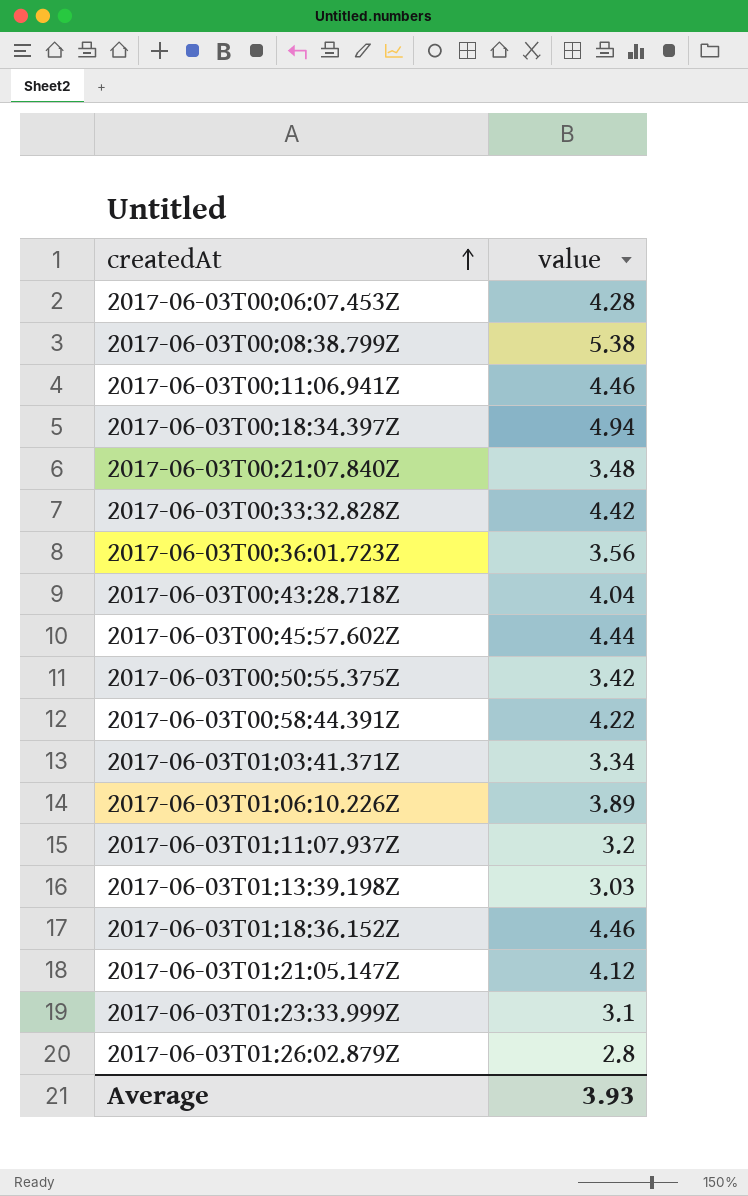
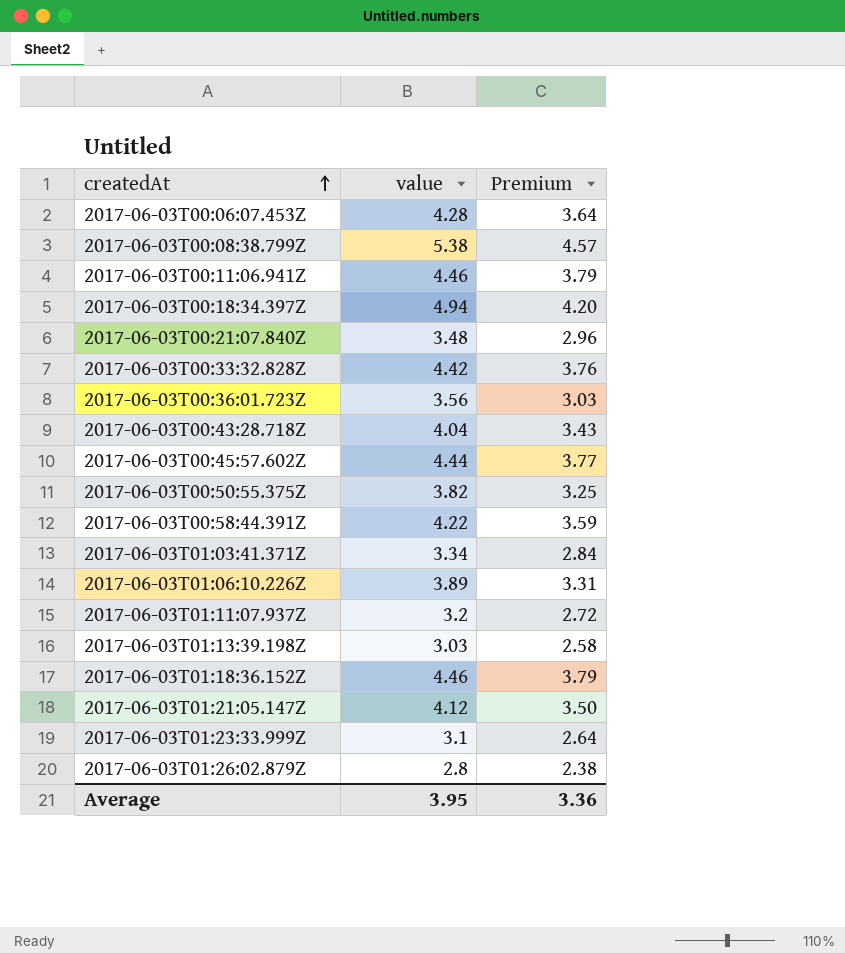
column Premium | formula: none -> [value] * 0.85
2017-06-03T00:50:55.375Z | value: 3.42 -> 3.82
Average | value: 3.93 -> 3.95

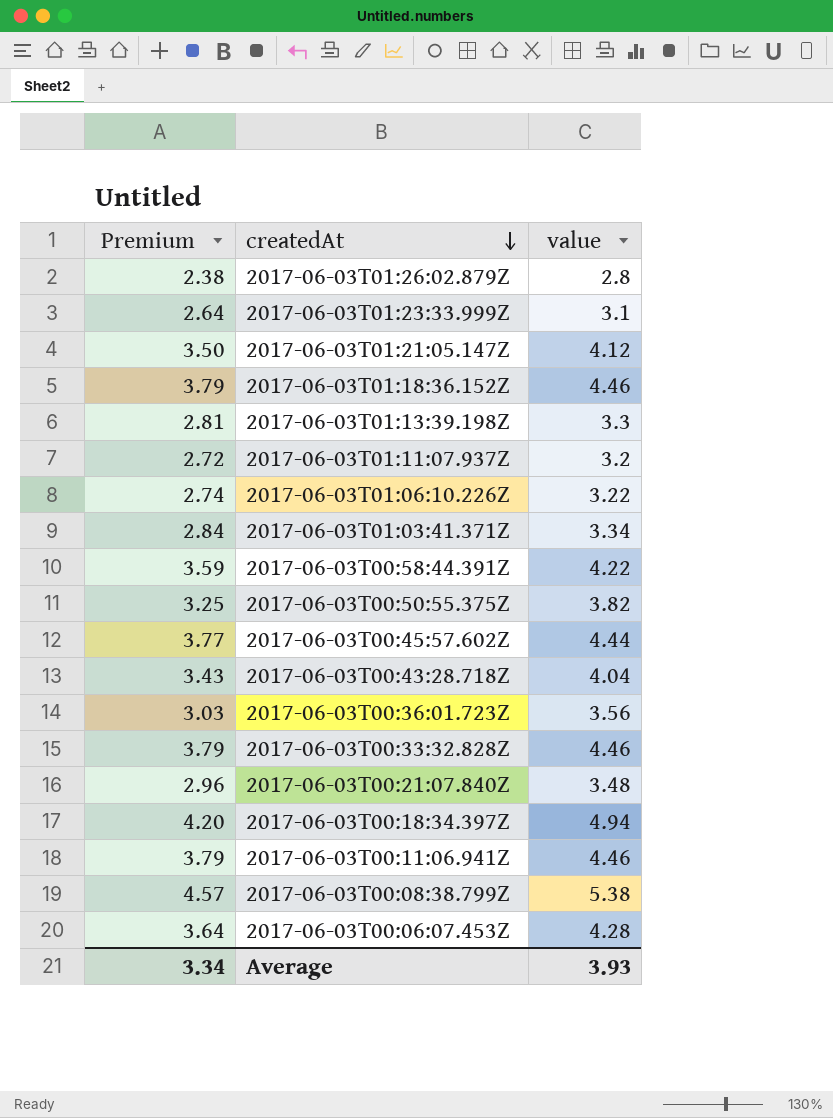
row order: createdAt ascending -> createdAt descending
column Premium | position: 3 -> 1
2017-06-03T01:13:39.198Z | Premium: 2.58 -> 2.81
2017-06-03T01:13:39.198Z | value: 3.03 -> 3.3
2017-06-03T01:06:10.226Z | Premium: 3.31 -> 2.74
2017-06-03T01:06:10.226Z | value: 3.89 -> 3.22
2017-06-03T00:33:32.828Z | Premium: 3.76 -> 3.79
2017-06-03T00:33:32.828Z | value: 4.42 -> 4.46
Average | Premium: 3.36 -> 3.34
Average | value: 3.95 -> 3.93

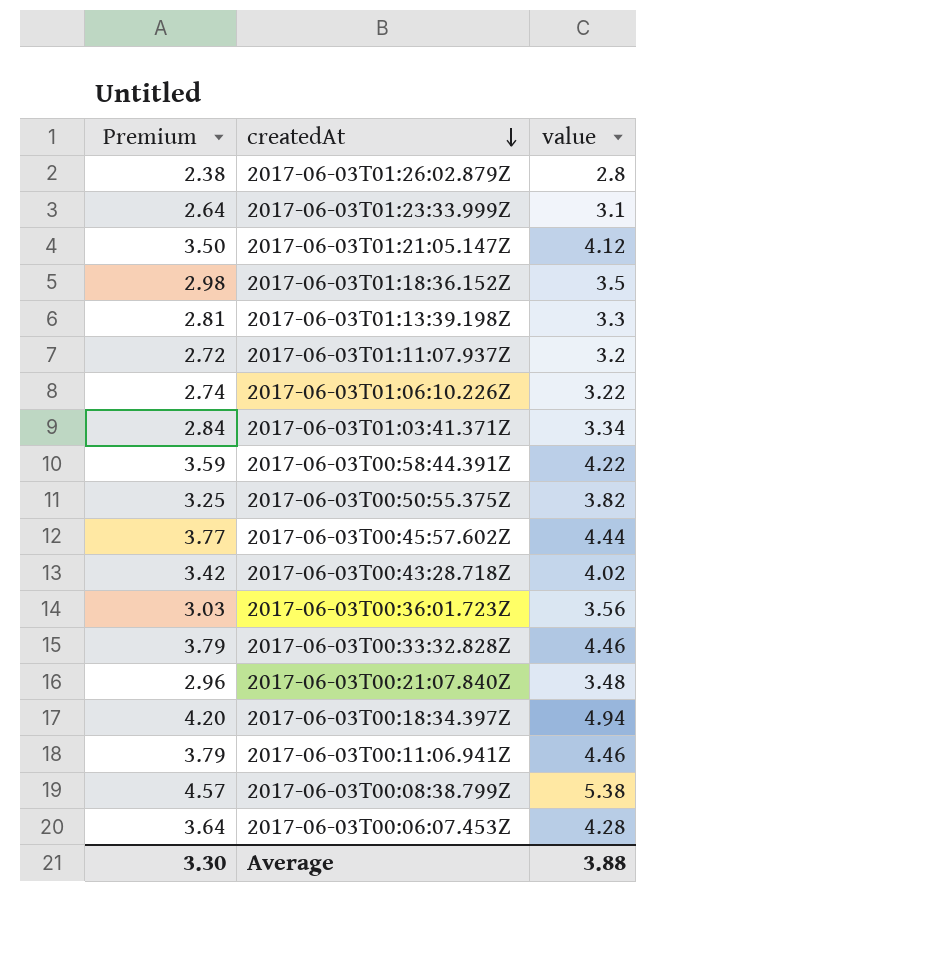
2017-06-03T01:18:36.152Z | Premium: 3.79 -> 2.98
2017-06-03T01:18:36.152Z | value: 4.46 -> 3.5
2017-06-03T00:43:28.718Z | Premium: 3.43 -> 3.42
2017-06-03T00:43:28.718Z | value: 4.04 -> 4.02
Average | Premium: 3.34 -> 3.30
Average | value: 3.93 -> 3.88

